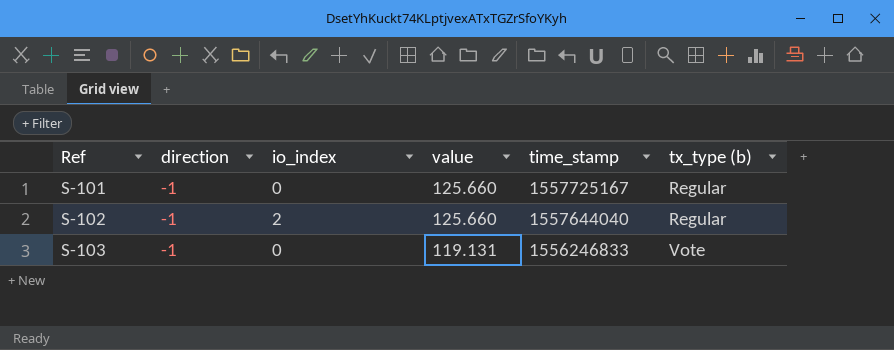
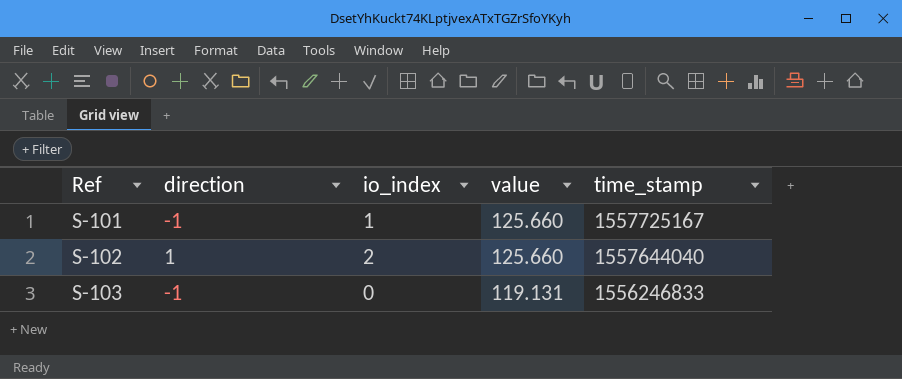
column tx_type (b) | position: 6 -> none
S-101 | io_index: 0 -> 1
S-102 | direction: -1 -> 1

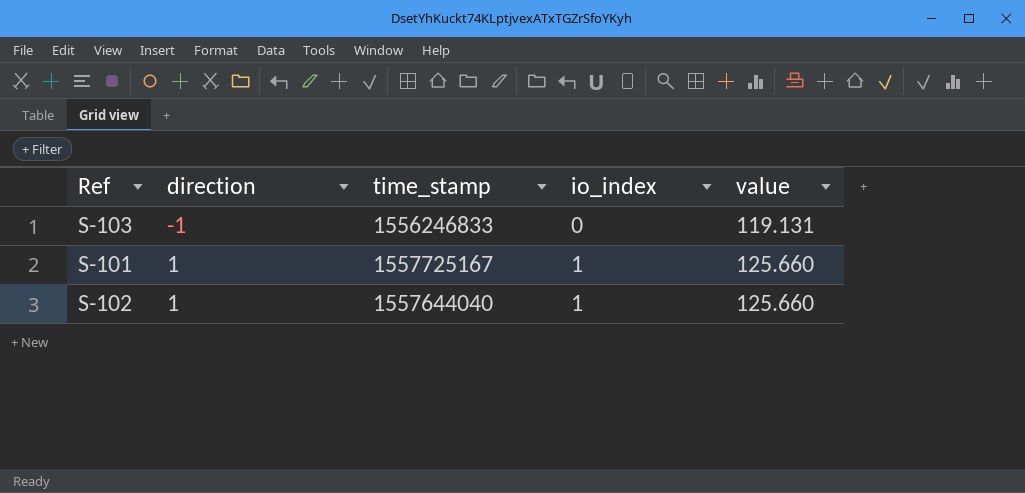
row order: Ref ascending -> direction ascending
column time_stamp | position: 5 -> 3
S-101 | direction: -1 -> 1
S-102 | io_index: 2 -> 1

